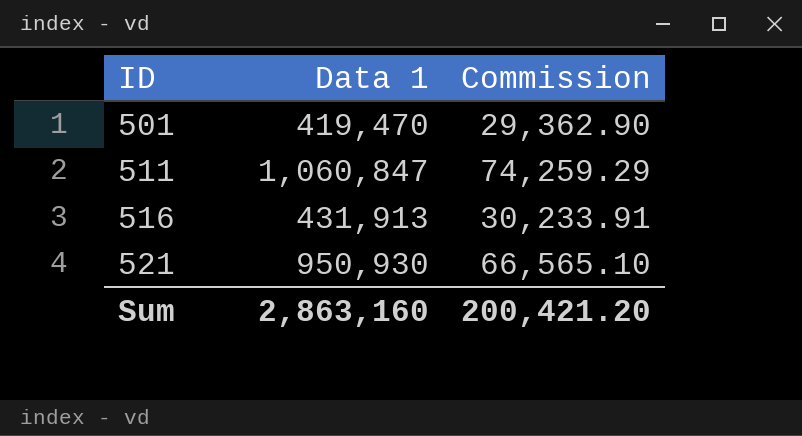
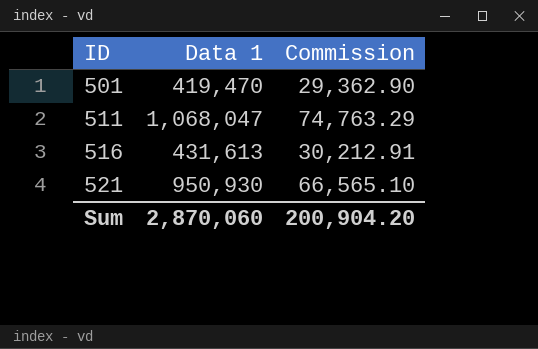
511 | Data 1: 1,060,847 -> 1,068,047
511 | Commission: 74,259.29 -> 74,763.29
516 | Data 1: 431,913 -> 431,613
516 | Commission: 30,233.91 -> 30,212.91
Sum | Data 1: 2,863,160 -> 2,870,060
Sum | Commission: 200,421.20 -> 200,904.20

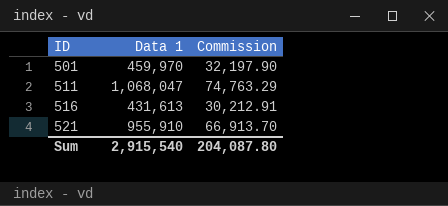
501 | Data 1: 419,470 -> 459,970
501 | Commission: 29,362.90 -> 32,197.90
521 | Data 1: 950,930 -> 955,910
521 | Commission: 66,565.10 -> 66,913.70
Sum | Data 1: 2,870,060 -> 2,915,540
Sum | Commission: 200,904.20 -> 204,087.80

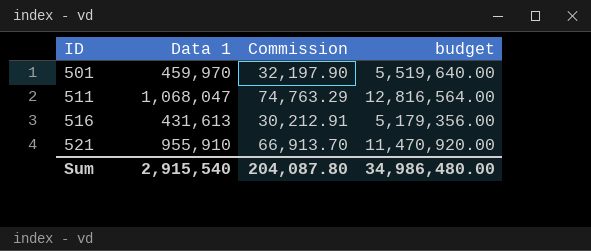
column budget | formula: none -> [Data 1] * 12

